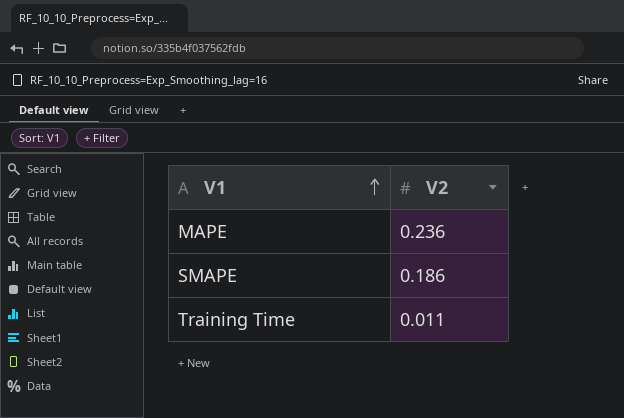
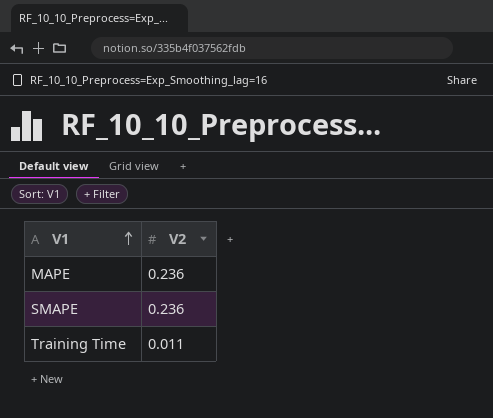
SMAPE | V2: 0.186 -> 0.236

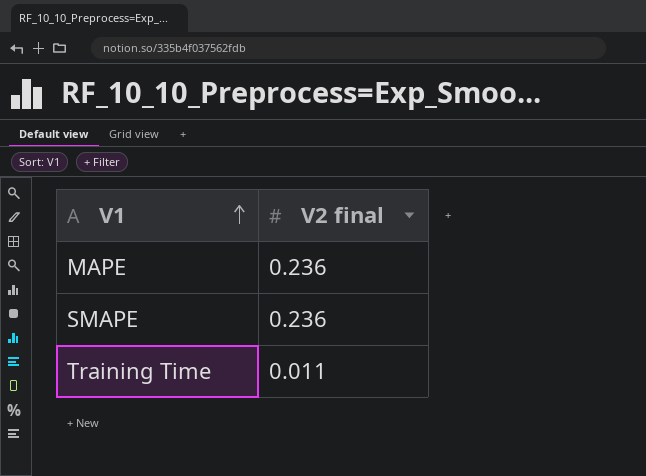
column name: V2 -> V2 final

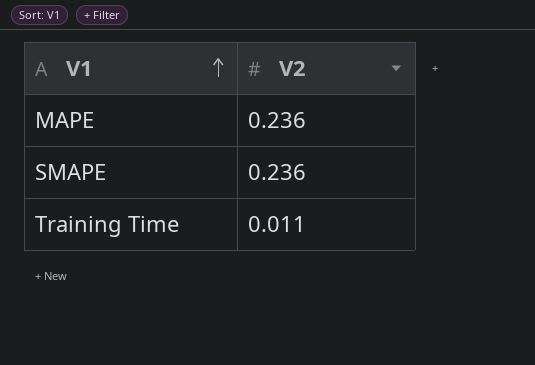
column name: V2 final -> V2

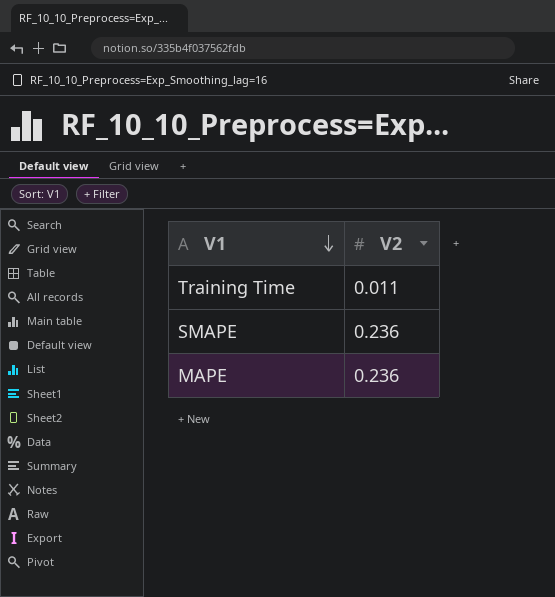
row order: V1 ascending -> V1 descending

